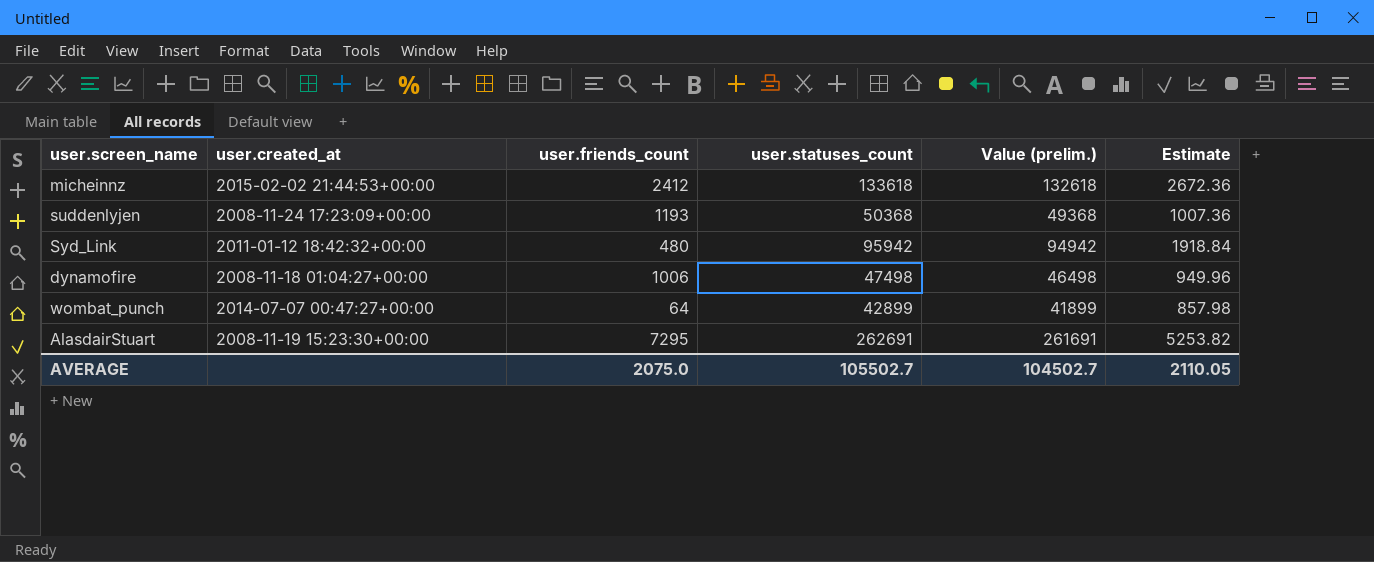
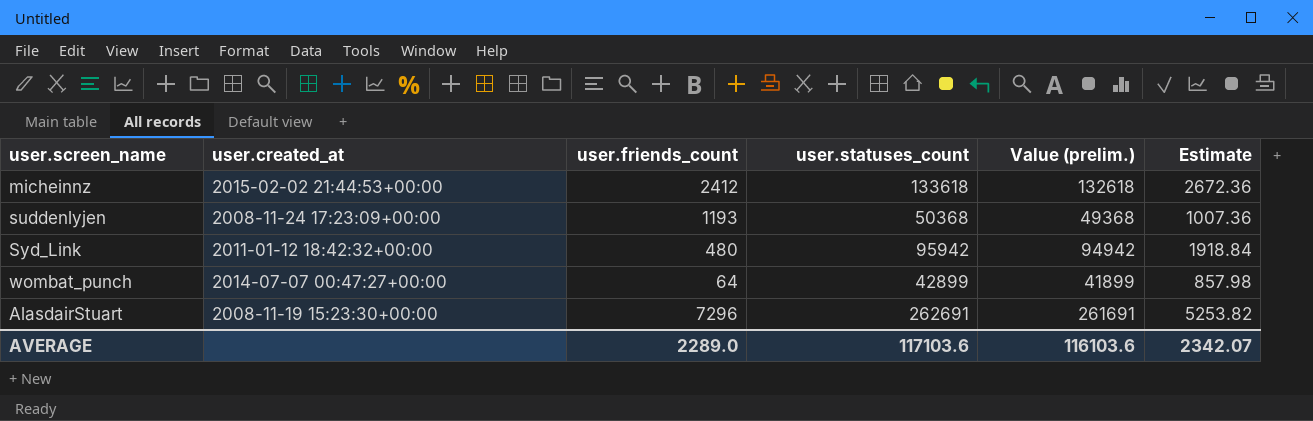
row dynamofire: 2008-11-18 01:04:27+00:00 | 1006 | 47498 | 46498 | 949.96 -> none
AlasdairStuart | user.friends_count: 7295 -> 7296
AVERAGE | user.friends_count: 2075.0 -> 2289.0
AVERAGE | user.statuses_count: 105502.7 -> 117103.6
AVERAGE | Value (prelim.): 104502.7 -> 116103.6
AVERAGE | Estimate: 2110.05 -> 2342.07

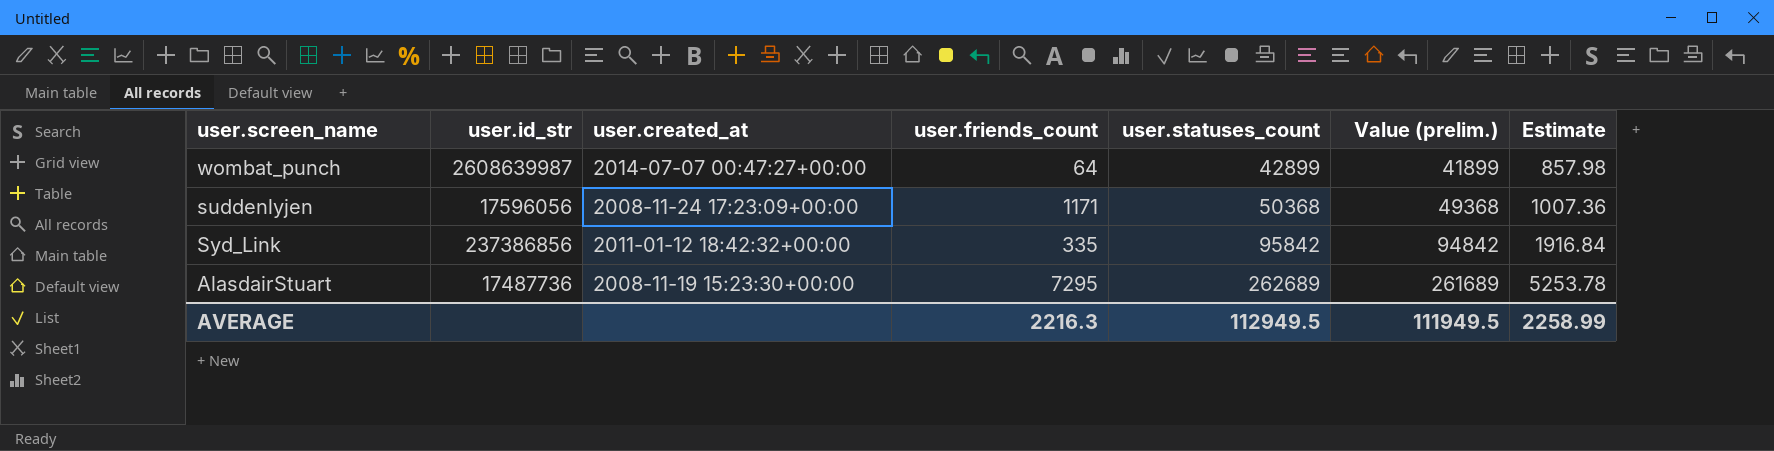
row order: none -> user.statuses_count ascending
column user.id_str | position: none -> 2
row micheinnz: 2015-02-02 21:44:53+00:00 | 2412 | 133618 | 132618 | 2672.36 -> none
suddenlyjen | user.friends_count: 1193 -> 1171
Syd_Link | user.friends_count: 480 -> 335
Syd_Link | user.statuses_count: 95942 -> 95842
Syd_Link | Value (prelim.): 94942 -> 94842
Syd_Link | Estimate: 1918.84 -> 1916.84
AlasdairStuart | user.friends_count: 7296 -> 7295
AlasdairStuart | user.statuses_count: 262691 -> 262689
AlasdairStuart | Value (prelim.): 261691 -> 261689
AlasdairStuart | Estimate: 5253.82 -> 5253.78
AVERAGE | user.friends_count: 2289.0 -> 2216.3
AVERAGE | user.statuses_count: 117103.6 -> 112949.5
AVERAGE | Value (prelim.): 116103.6 -> 111949.5
AVERAGE | Estimate: 2342.07 -> 2258.99

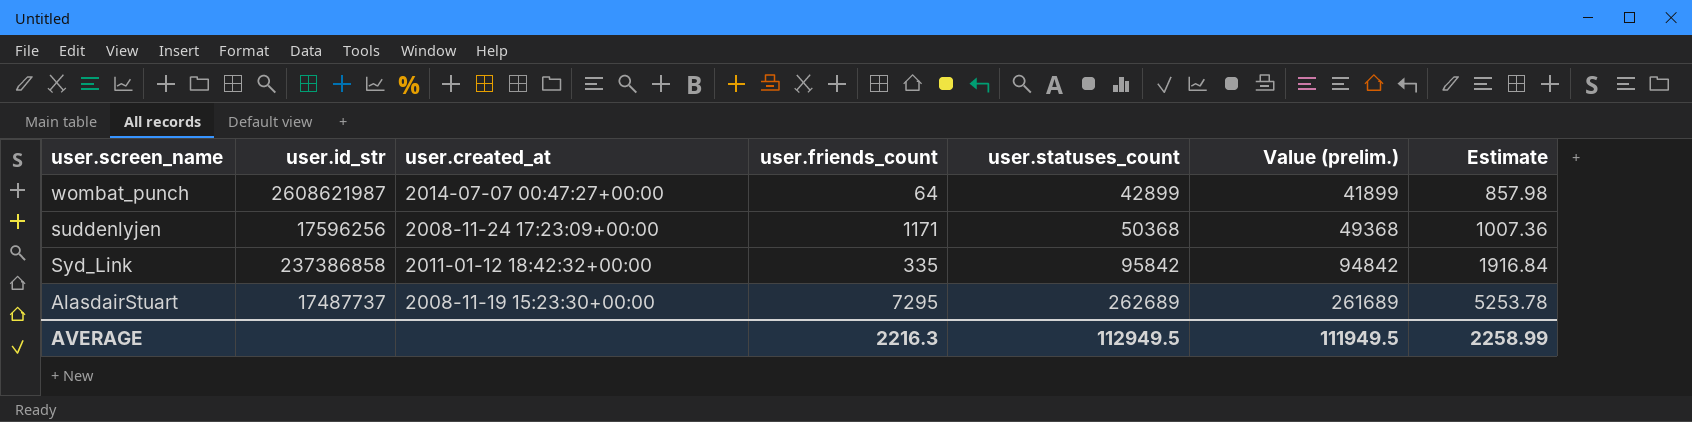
wombat_punch | user.id_str: 2608639987 -> 2608621987
suddenlyjen | user.id_str: 17596056 -> 17596256
Syd_Link | user.id_str: 237386856 -> 237386858
AlasdairStuart | user.id_str: 17487736 -> 17487737

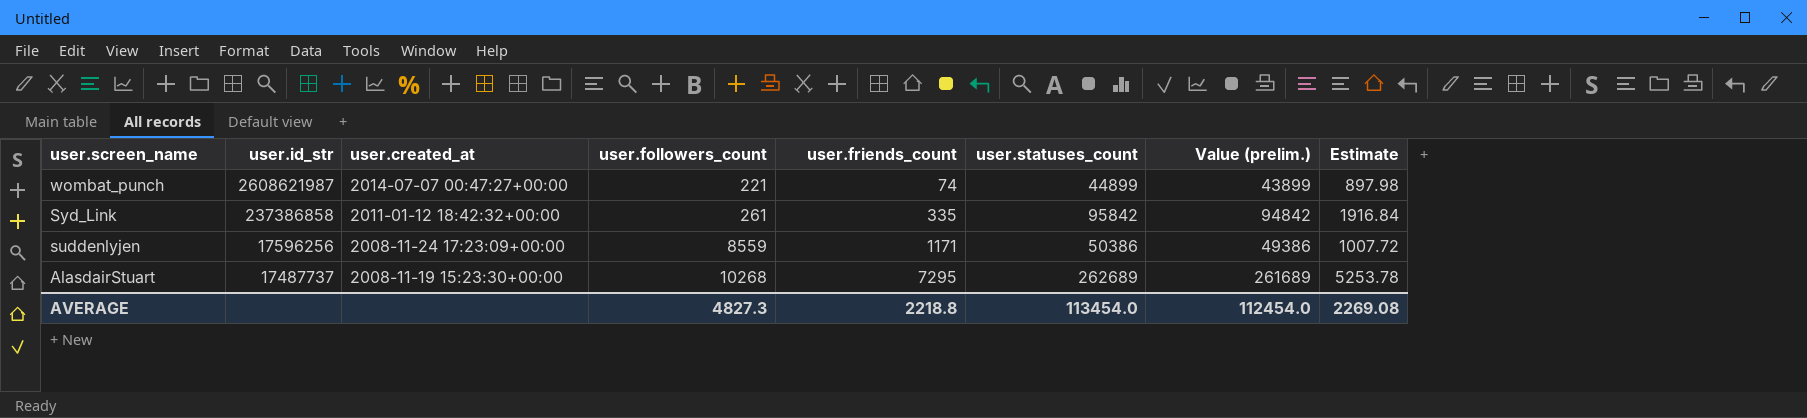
row order: user.statuses_count ascending -> user.screen_name descending
column user.followers_count | position: none -> 4
wombat_punch | user.friends_count: 64 -> 74
wombat_punch | user.statuses_count: 42899 -> 44899
wombat_punch | Value (prelim.): 41899 -> 43899
wombat_punch | Estimate: 857.98 -> 897.98
suddenlyjen | user.statuses_count: 50368 -> 50386
suddenlyjen | Value (prelim.): 49368 -> 49386
suddenlyjen | Estimate: 1007.36 -> 1007.72
AVERAGE | user.friends_count: 2216.3 -> 2218.8
AVERAGE | user.statuses_count: 112949.5 -> 113454.0
AVERAGE | Value (prelim.): 111949.5 -> 112454.0
AVERAGE | Estimate: 2258.99 -> 2269.08

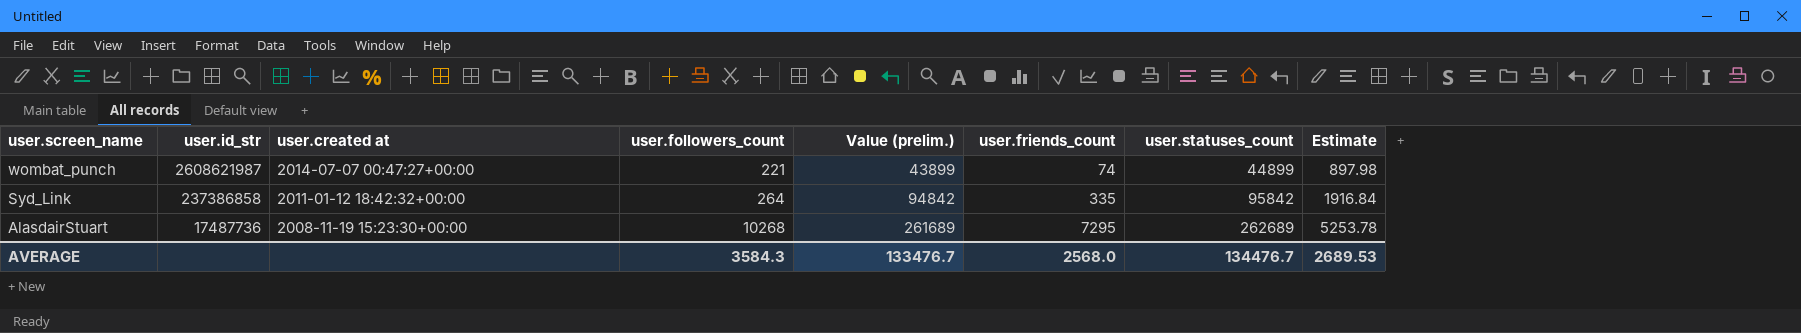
column name: user.created_at -> user.created at
column Value (prelim.) | position: 7 -> 5
row suddenlyjen: 17596256 | 2008-11-24 17:23:09+00:00 | 8559 | 1171 | 50386 | 49386 | 1007.72 -> none
Syd_Link | user.followers_count: 261 -> 264
AlasdairStuart | user.id_str: 17487737 -> 17487736
AVERAGE | user.followers_count: 4827.3 -> 3584.3
AVERAGE | Value (prelim.): 112454.0 -> 133476.7
AVERAGE | user.friends_count: 2218.8 -> 2568.0
AVERAGE | user.statuses_count: 113454.0 -> 134476.7
AVERAGE | Estimate: 2269.08 -> 2689.53

